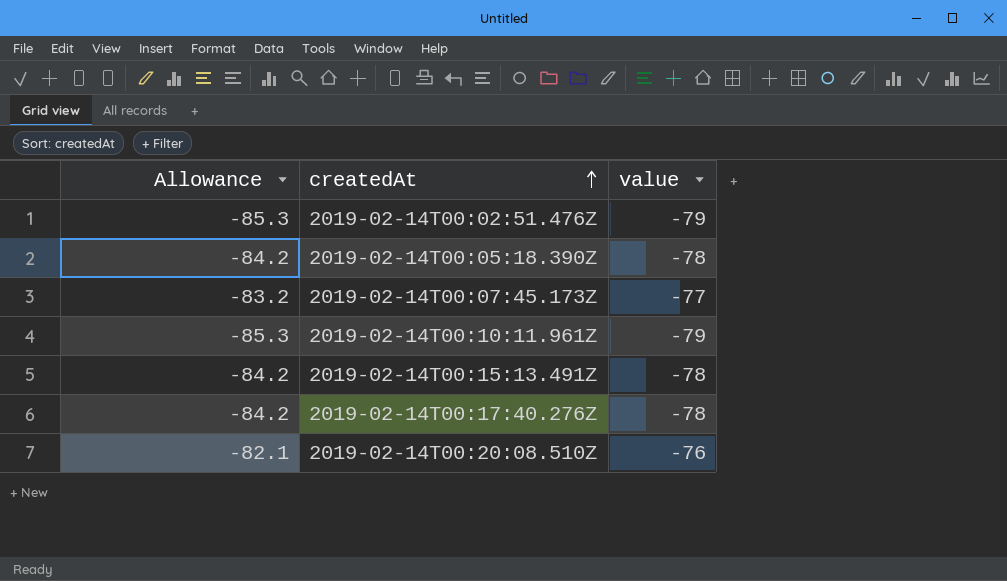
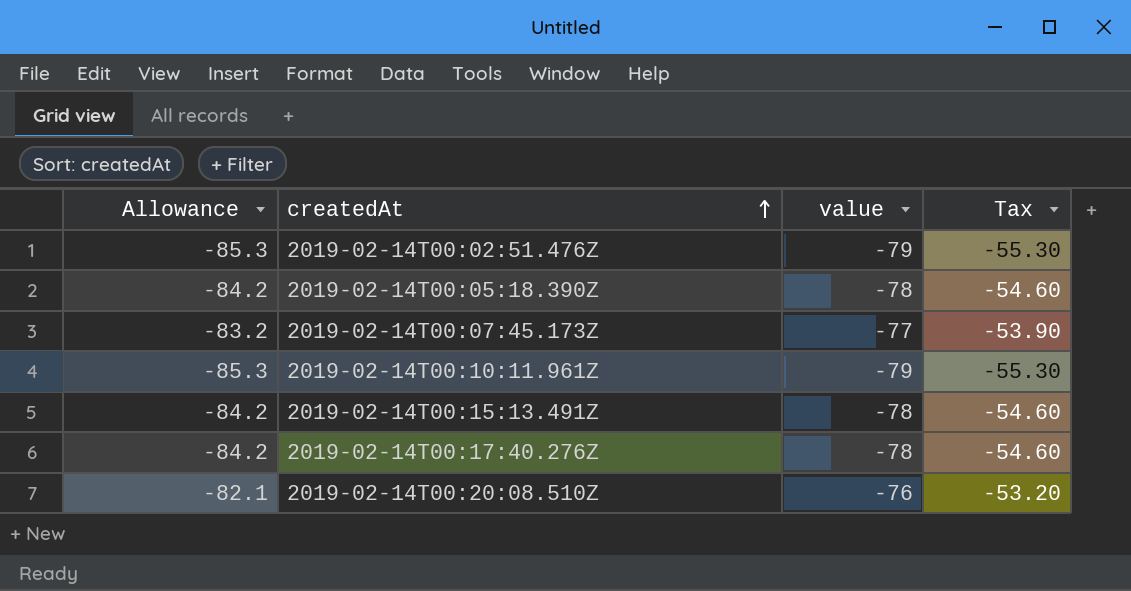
column Tax | formula: none -> [value] * 0.7

